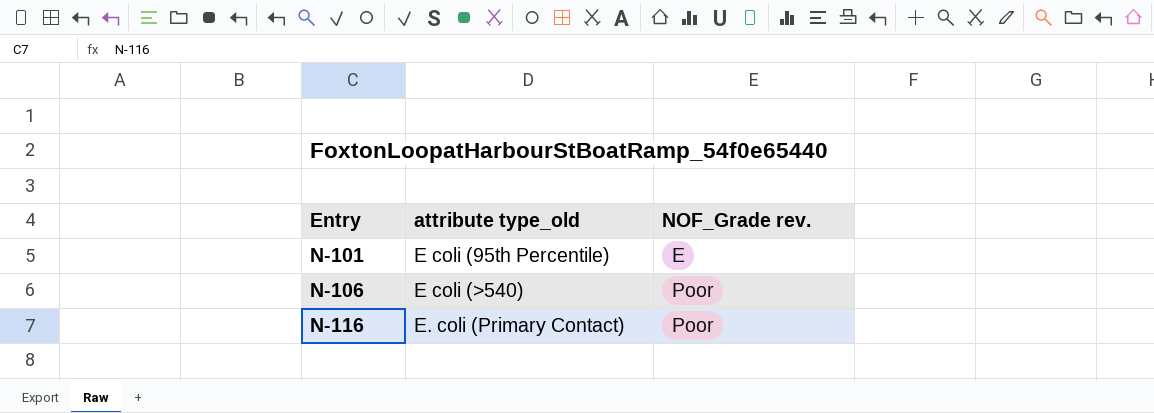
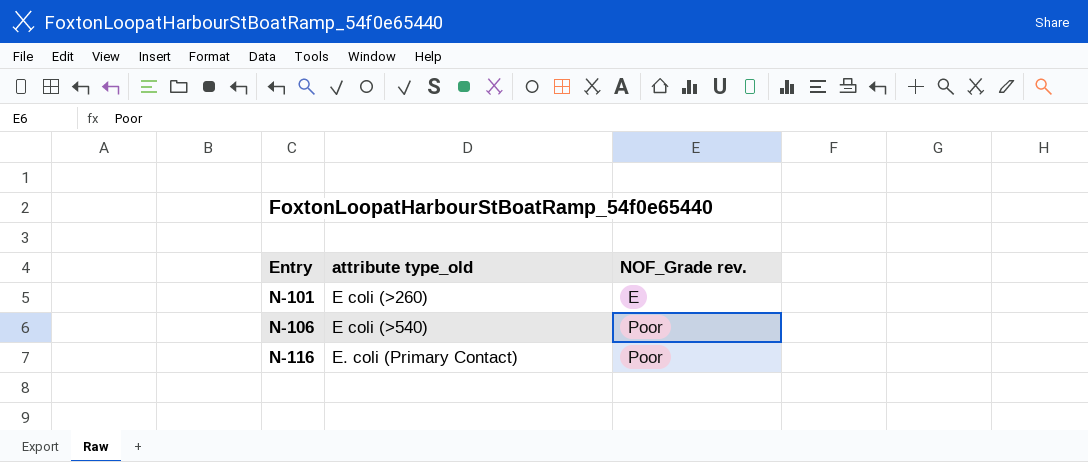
N-101 | attribute type_old: E coli (95th Percentile) -> E coli (>260)

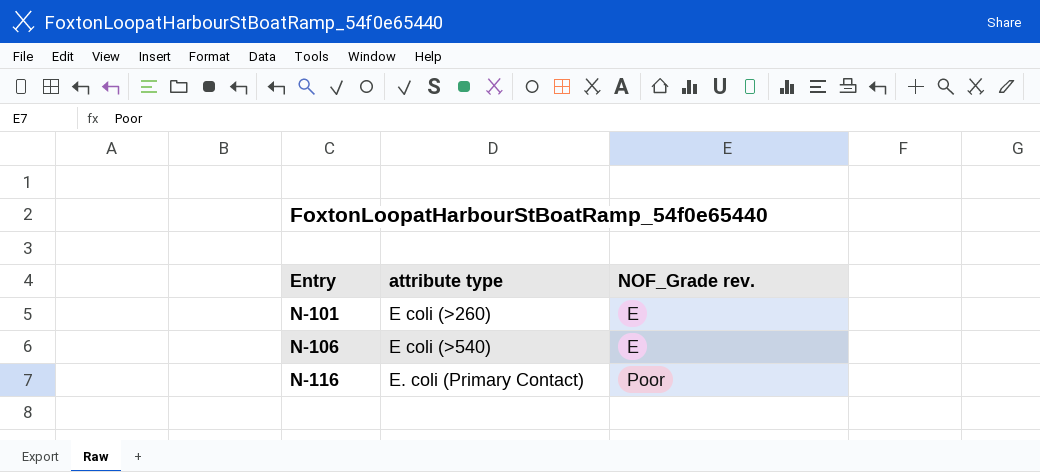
column name: attribute type_old -> attribute type
N-106 | NOF_Grade rev.: Poor -> E

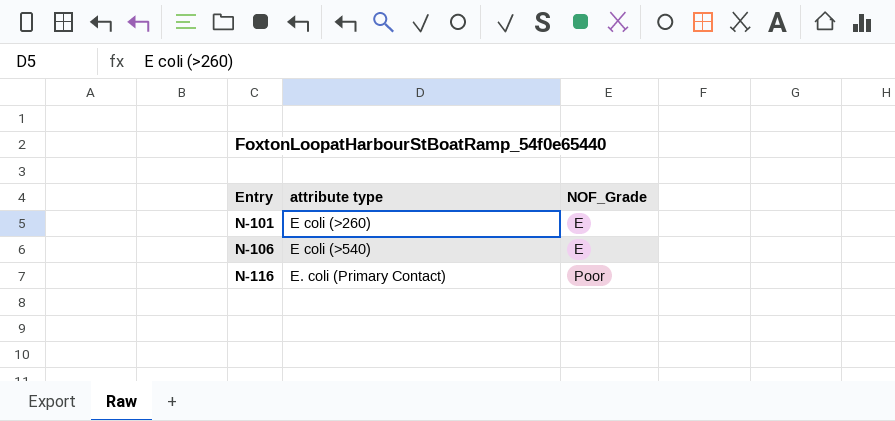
column name: NOF_Grade rev. -> NOF_Grade

